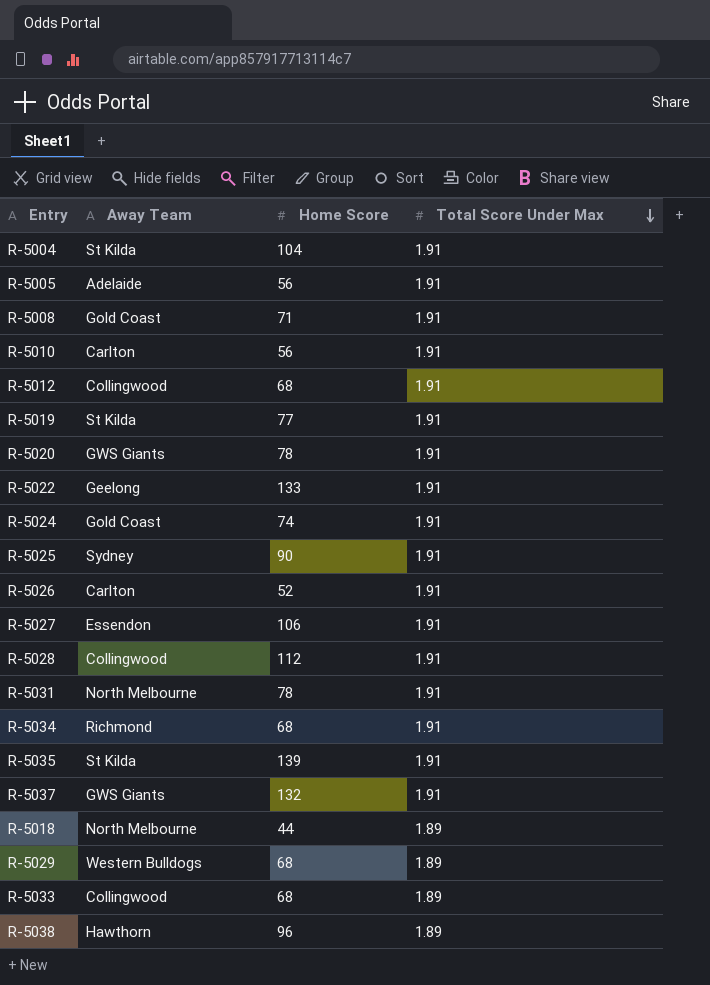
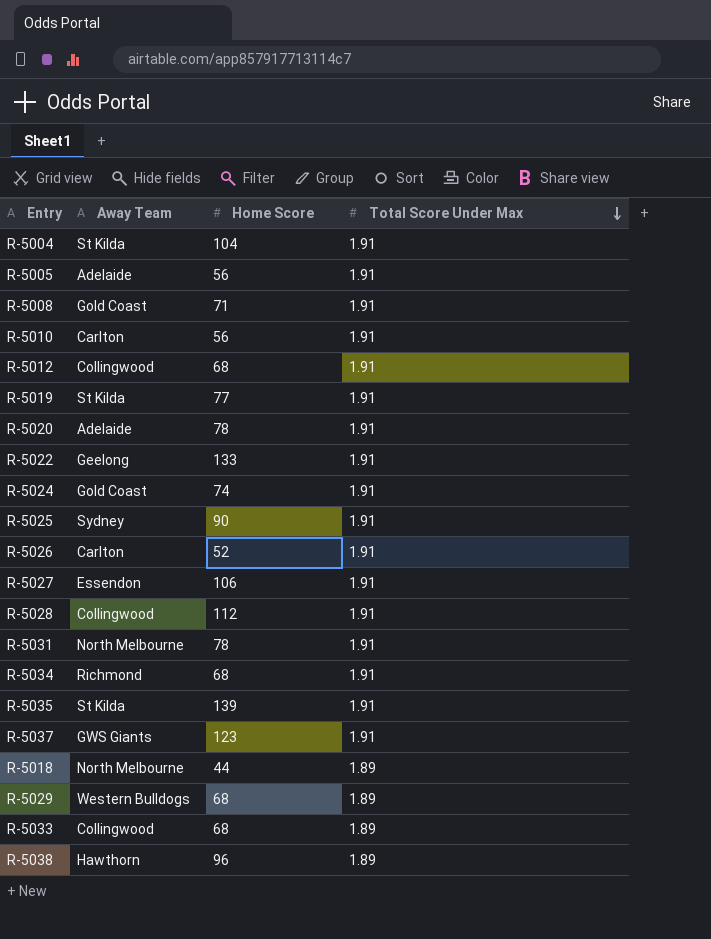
R-5020 | Away Team: GWS Giants -> Adelaide
R-5037 | Home Score: 132 -> 123

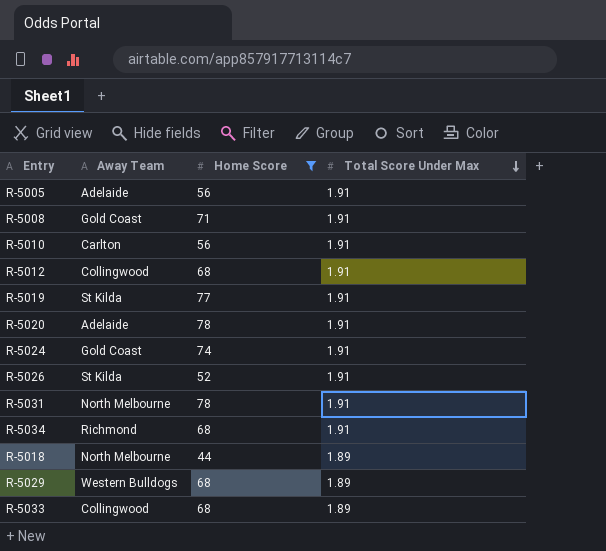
filter: none -> Home Score <= 78
R-5026 | Away Team: Carlton -> St Kilda

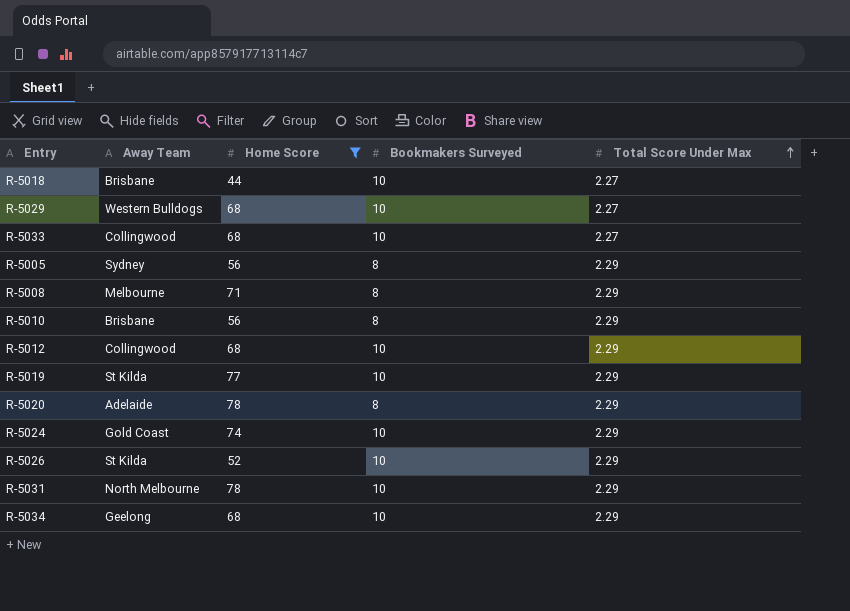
row order: Total Score Under Max descending -> Total Score Under Max ascending
column Bookmakers Surveyed | position: none -> 4
R-5018 | Away Team: North Melbourne -> Brisbane
R-5018 | Total Score Under Max: 1.89 -> 2.27
R-5029 | Total Score Under Max: 1.89 -> 2.27
R-5033 | Total Score Under Max: 1.89 -> 2.27
R-5005 | Away Team: Adelaide -> Sydney
R-5005 | Total Score Under Max: 1.91 -> 2.29
R-5008 | Away Team: Gold Coast -> Melbourne
R-5008 | Total Score Under Max: 1.91 -> 2.29
R-5010 | Away Team: Carlton -> Brisbane
R-5010 | Total Score Under Max: 1.91 -> 2.29
R-5012 | Total Score Under Max: 1.91 -> 2.29
R-5019 | Total Score Under Max: 1.91 -> 2.29
R-5020 | Total Score Under Max: 1.91 -> 2.29
R-5024 | Total Score Under Max: 1.91 -> 2.29
R-5026 | Total Score Under Max: 1.91 -> 2.29
R-5031 | Total Score Under Max: 1.91 -> 2.29
R-5034 | Away Team: Richmond -> Geelong
R-5034 | Total Score Under Max: 1.91 -> 2.29

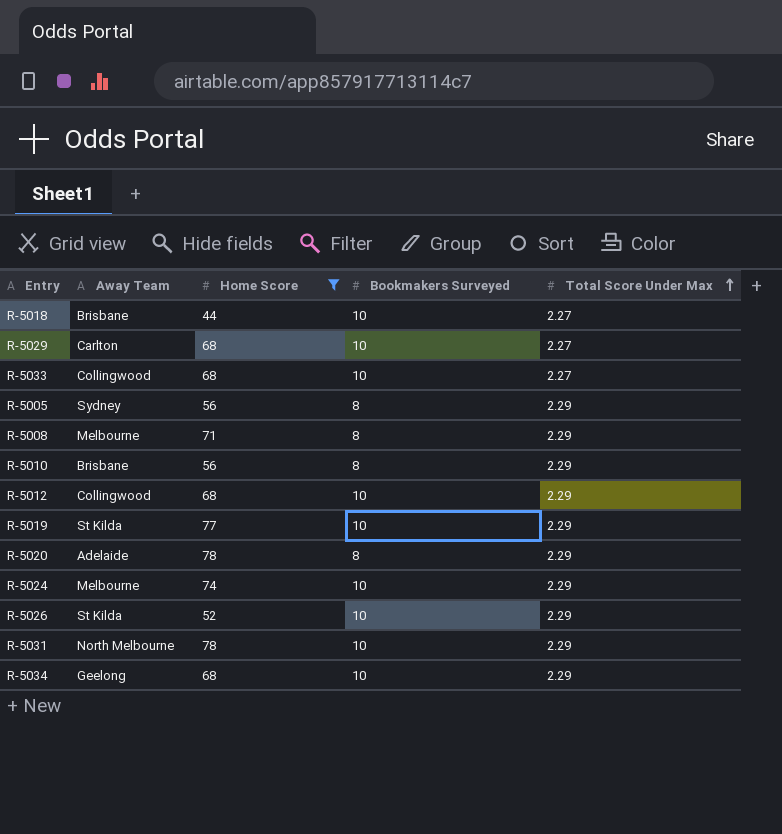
R-5029 | Away Team: Western Bulldogs -> Carlton
R-5024 | Away Team: Gold Coast -> Melbourne

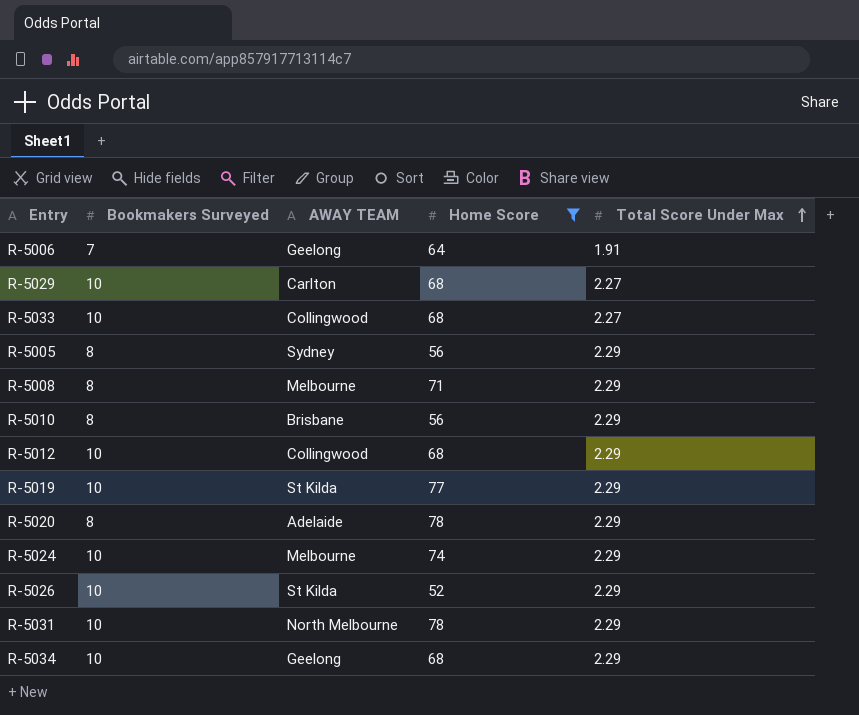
column Bookmakers Surveyed | position: 4 -> 2
column name: Away Team -> AWAY TEAM
row R-5018: Brisbane | 44 | 10 | 2.27 -> none
row R-5006: none -> 7 | Geelong | 64 | 1.91

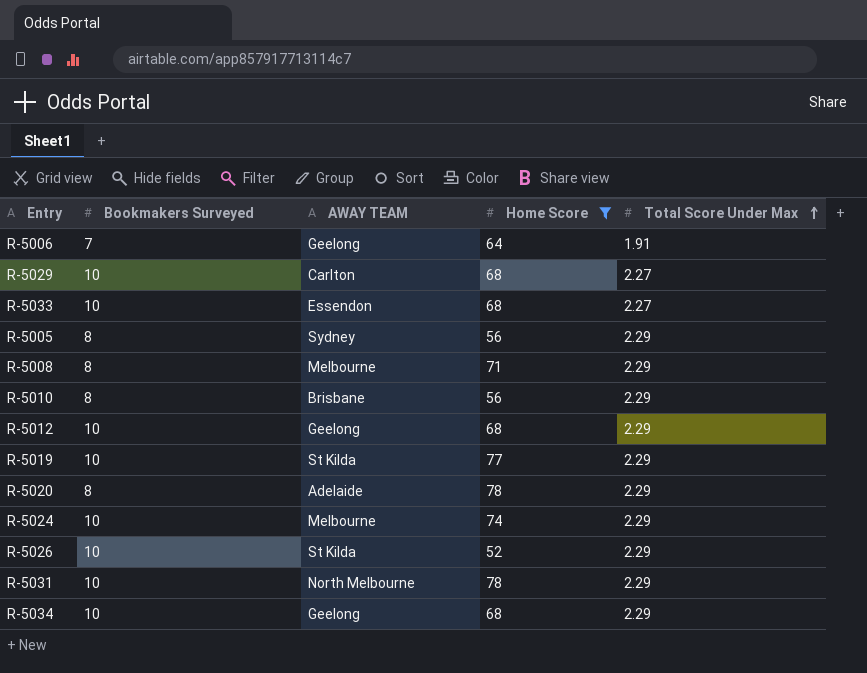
R-5033 | AWAY TEAM: Collingwood -> Essendon
R-5012 | AWAY TEAM: Collingwood -> Geelong

